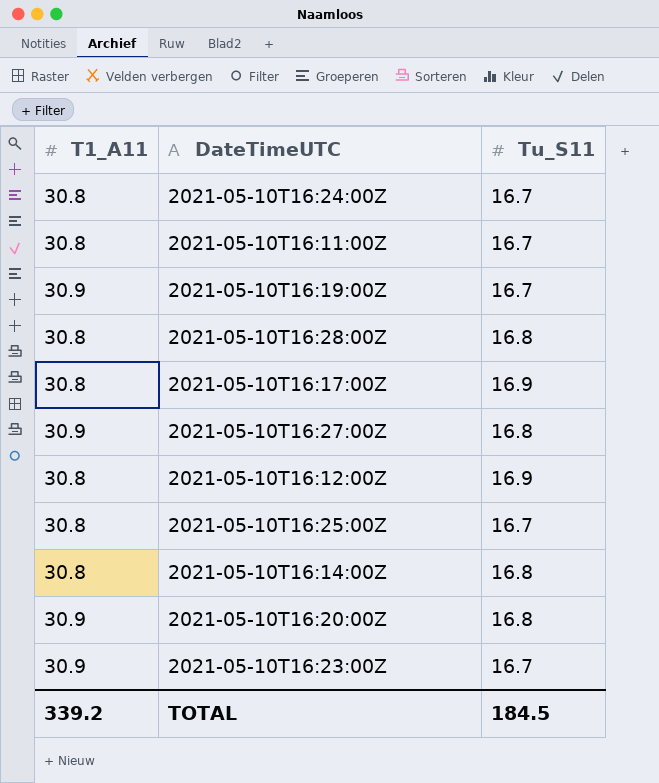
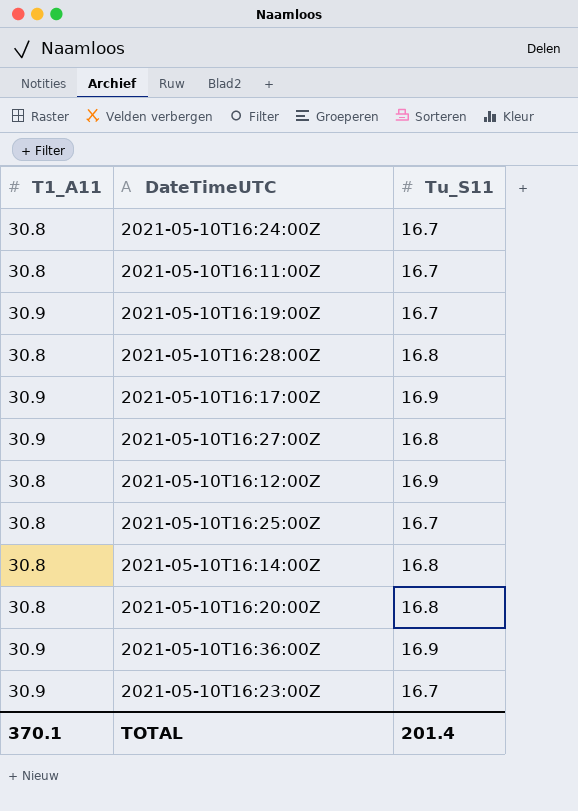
2021-05-10T16:17:00Z | T1_A11: 30.8 -> 30.9
2021-05-10T16:20:00Z | T1_A11: 30.9 -> 30.8
row 2021-05-10T16:36:00Z: none -> 30.9 | 16.9
TOTAL | T1_A11: 339.2 -> 370.1
TOTAL | Tu_S11: 184.5 -> 201.4

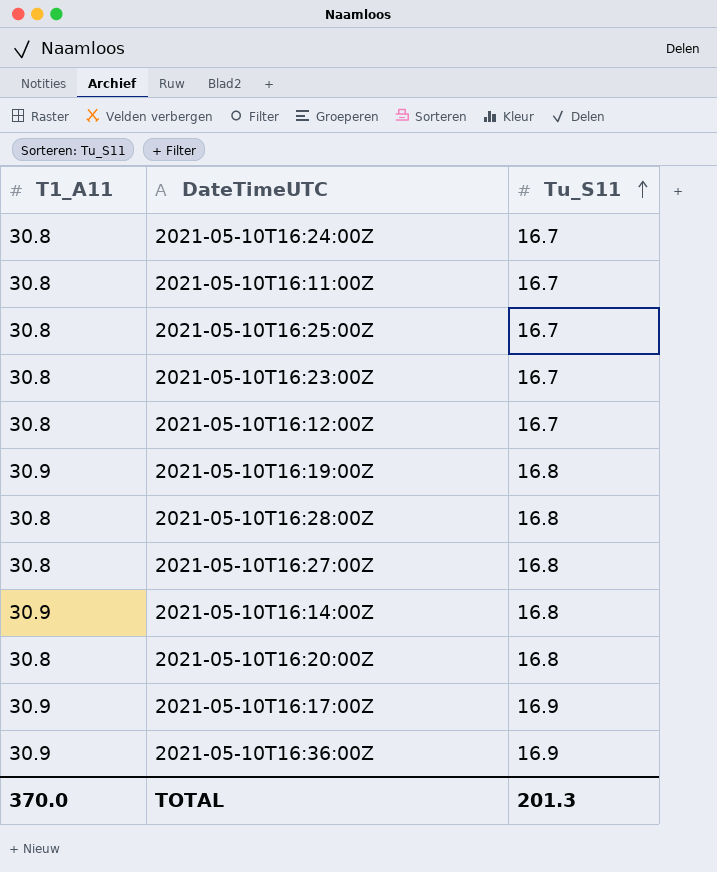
row order: none -> Tu_S11 ascending
2021-05-10T16:23:00Z | T1_A11: 30.9 -> 30.8
2021-05-10T16:12:00Z | Tu_S11: 16.9 -> 16.7
2021-05-10T16:19:00Z | Tu_S11: 16.7 -> 16.8
2021-05-10T16:27:00Z | T1_A11: 30.9 -> 30.8
2021-05-10T16:14:00Z | T1_A11: 30.8 -> 30.9
TOTAL | T1_A11: 370.1 -> 370.0
TOTAL | Tu_S11: 201.4 -> 201.3

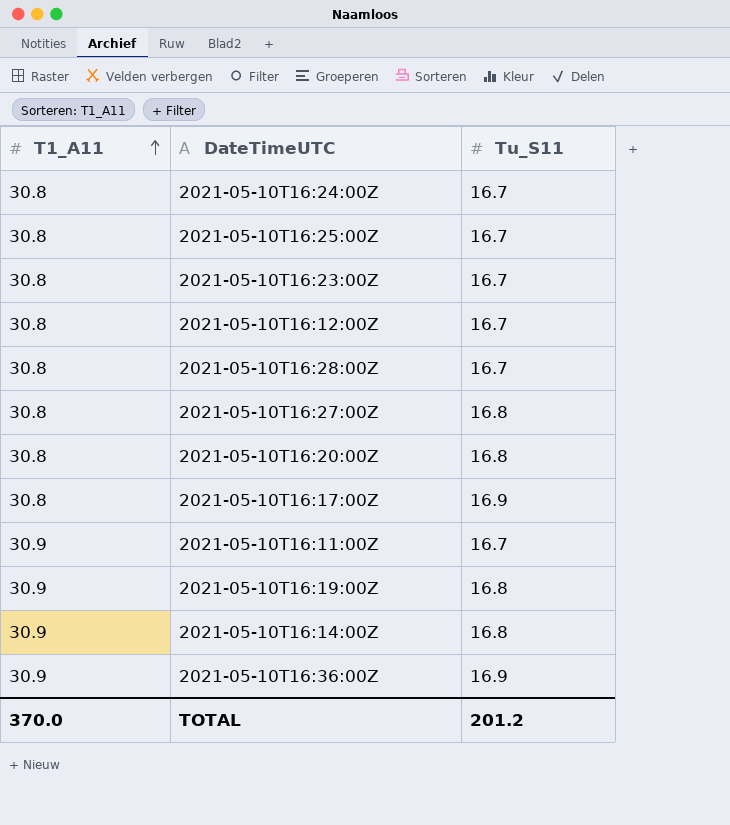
row order: Tu_S11 ascending -> T1_A11 ascending
2021-05-10T16:28:00Z | Tu_S11: 16.8 -> 16.7
2021-05-10T16:17:00Z | T1_A11: 30.9 -> 30.8
2021-05-10T16:11:00Z | T1_A11: 30.8 -> 30.9
TOTAL | Tu_S11: 201.3 -> 201.2

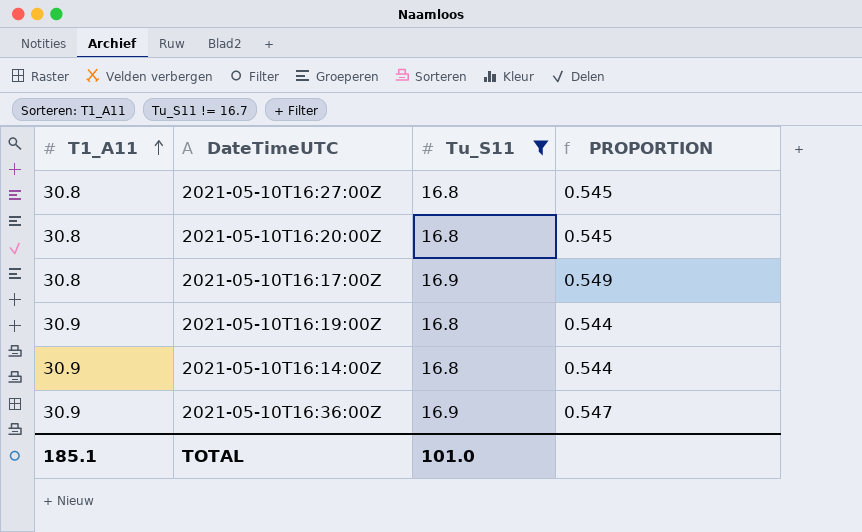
filter: none -> Tu_S11 != 16.7
column PROPORTION | formula: none -> [Tu_S11] / [T1_A11]
TOTAL | T1_A11: 370.0 -> 185.1
TOTAL | Tu_S11: 201.2 -> 101.0

